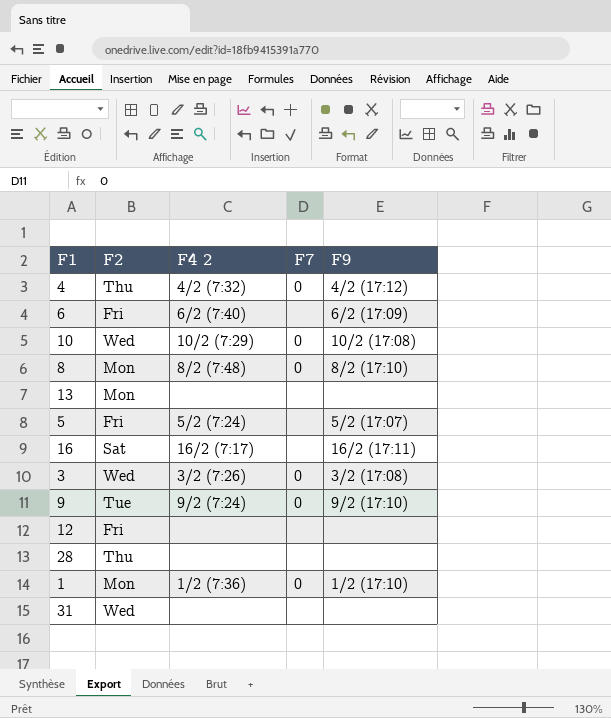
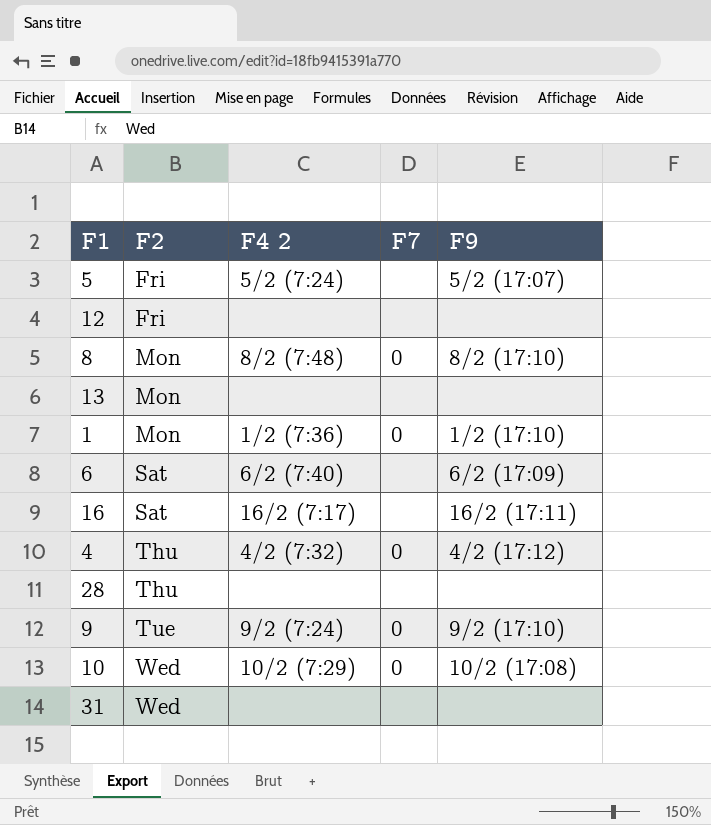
row order: none -> F2 ascending
row 3: Wed | 3/2 (7:26) | 0 | 3/2 (17:08) -> none
6 | F2: Fri -> Sat

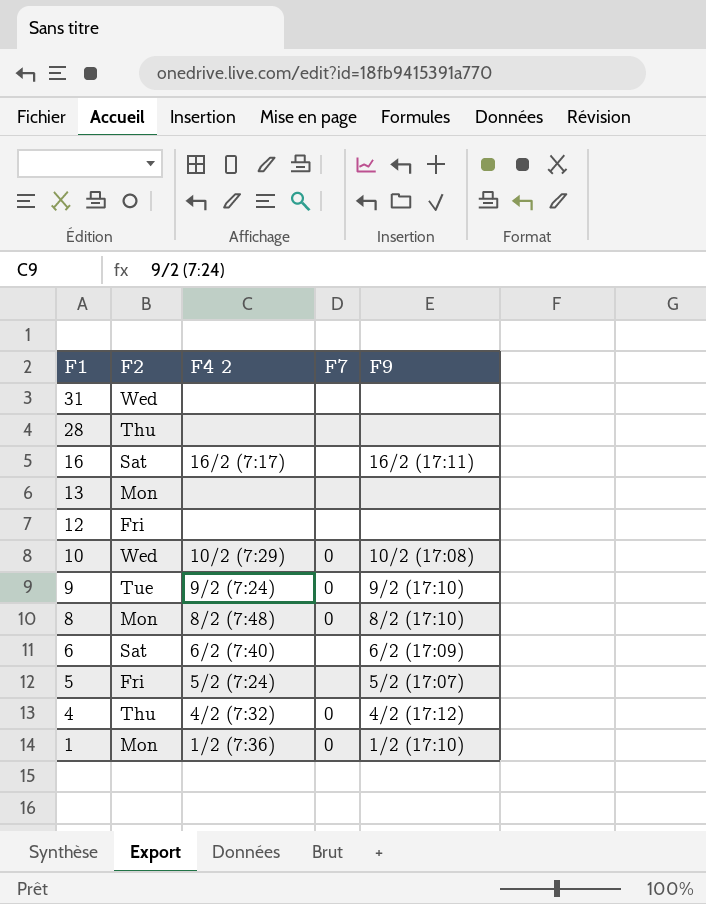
row order: F2 ascending -> F1 descending

